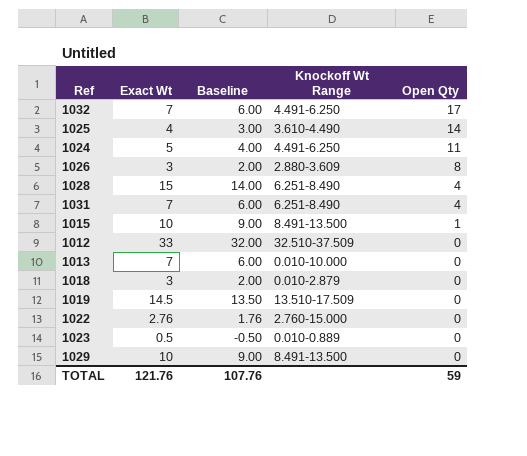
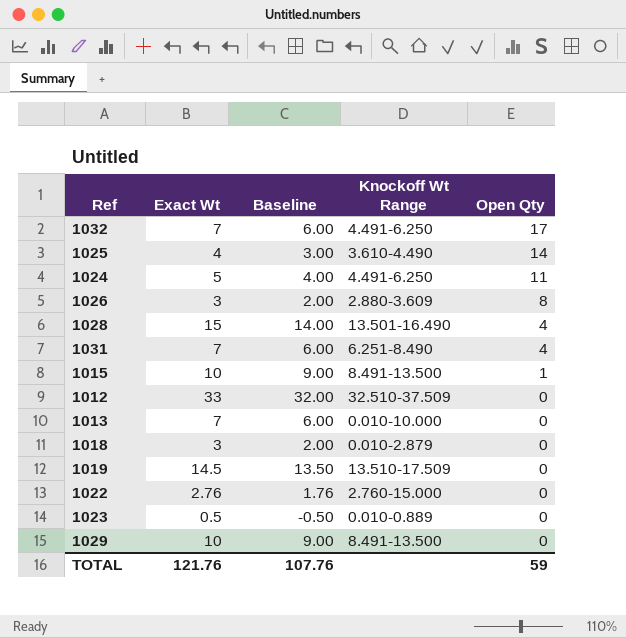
1028 | Knockoff Wt Range: 6.251-8.490 -> 13.501-16.490

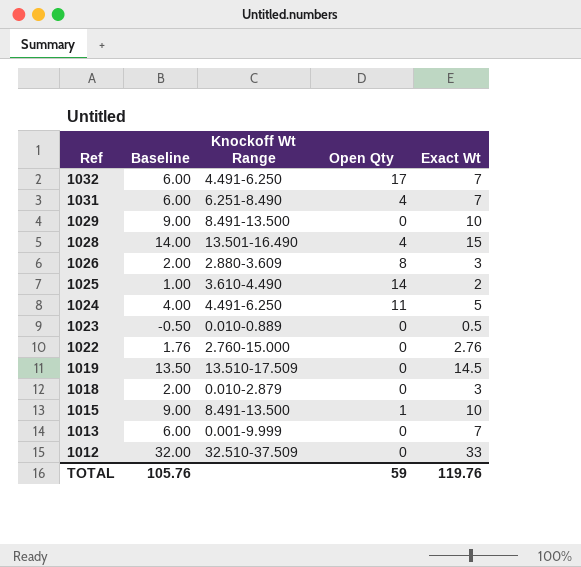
row order: Open Qty descending -> Ref descending
column Exact Wt | position: 2 -> 5
1025 | Baseline: 3.00 -> 1.00
1025 | Exact Wt: 4 -> 2
1013 | Knockoff Wt Range: 0.010-10.000 -> 0.001-9.999
TOTAL | Baseline: 107.76 -> 105.76
TOTAL | Exact Wt: 121.76 -> 119.76

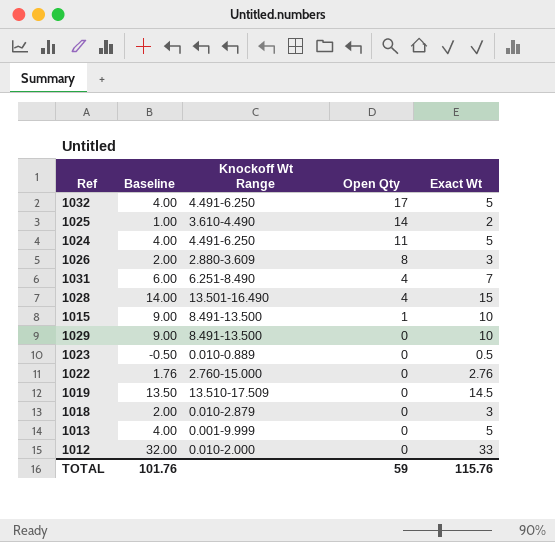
row order: Ref descending -> Open Qty descending
1032 | Baseline: 6.00 -> 4.00
1032 | Exact Wt: 7 -> 5
1013 | Baseline: 6.00 -> 4.00
1013 | Exact Wt: 7 -> 5
1012 | Knockoff Wt Range: 32.510-37.509 -> 0.010-2.000
TOTAL | Baseline: 105.76 -> 101.76
TOTAL | Exact Wt: 119.76 -> 115.76

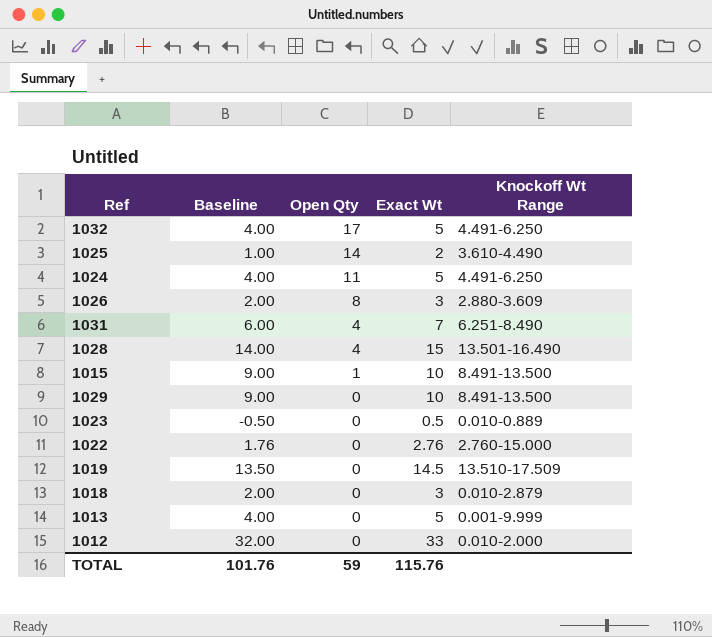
column Knockoff Wt Range | position: 3 -> 5

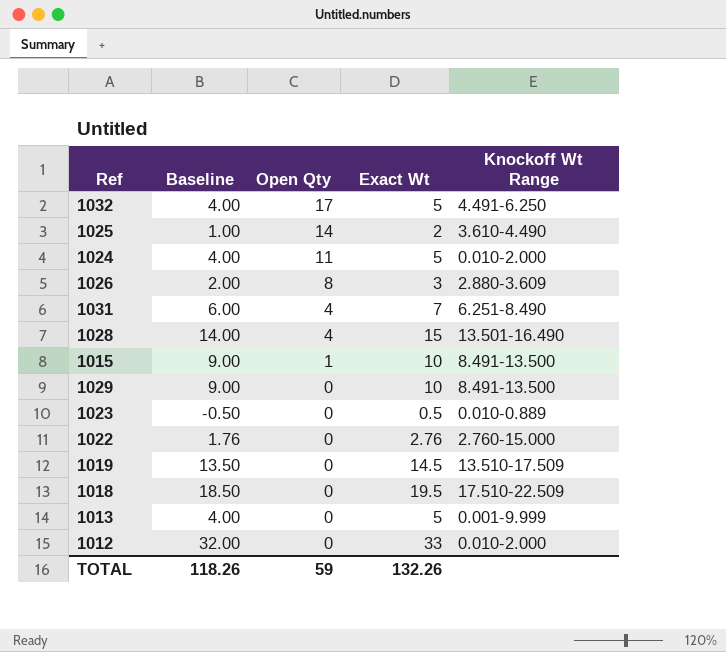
1024 | Knockoff Wt Range: 4.491-6.250 -> 0.010-2.000
1018 | Baseline: 2.00 -> 18.50
1018 | Exact Wt: 3 -> 19.5
1018 | Knockoff Wt Range: 0.010-2.879 -> 17.510-22.509
TOTAL | Baseline: 101.76 -> 118.26
TOTAL | Exact Wt: 115.76 -> 132.26

